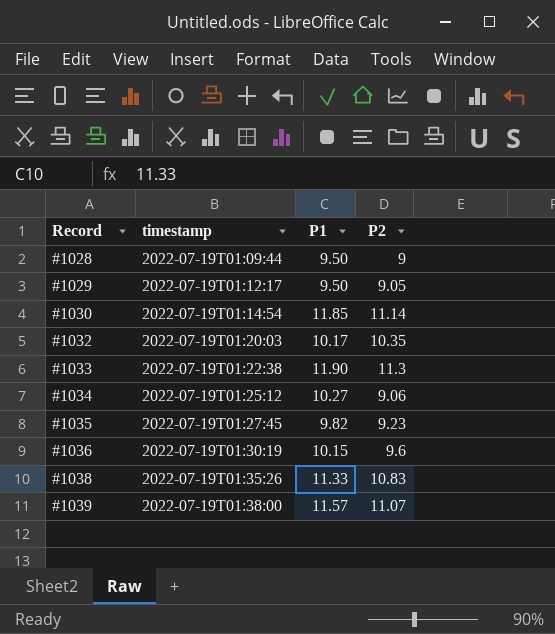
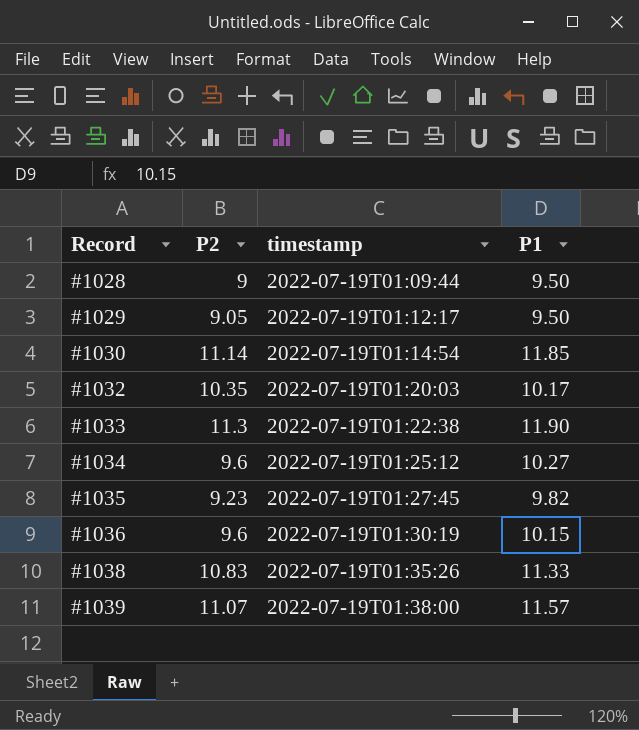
column P2 | position: 4 -> 2
#1034 | P2: 9.06 -> 9.6

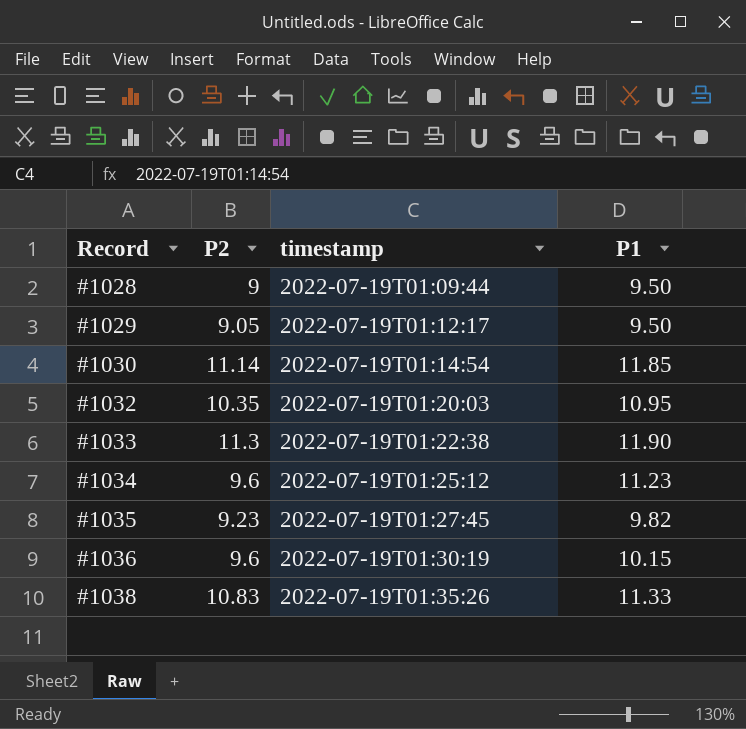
row #1039: 11.07 | 2022-07-19T01:38:00 | 11.57 -> none
#1032 | P1: 10.17 -> 10.95
#1034 | P1: 10.27 -> 11.23

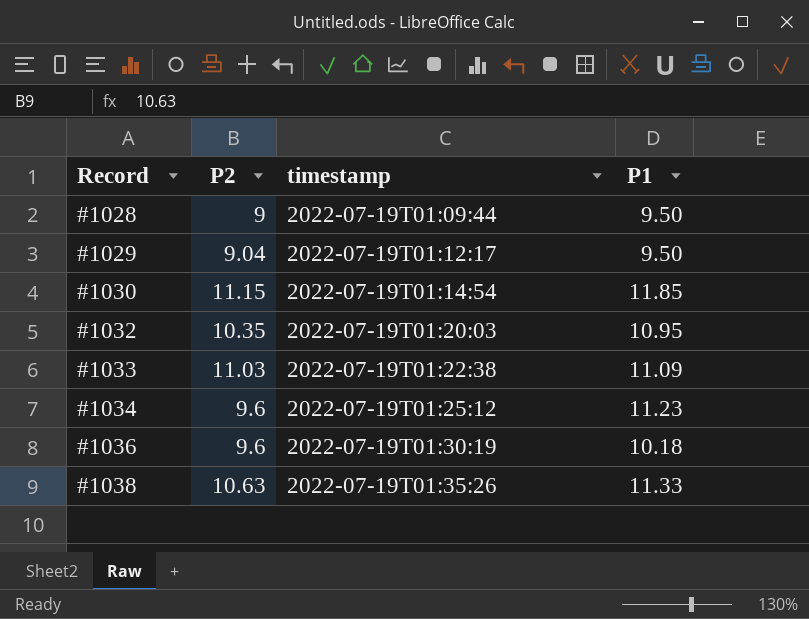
row #1035: 9.23 | 2022-07-19T01:27:45 | 9.82 -> none
#1029 | P2: 9.05 -> 9.04
#1030 | P2: 11.14 -> 11.15
#1033 | P2: 11.3 -> 11.03
#1033 | P1: 11.90 -> 11.09
#1036 | P1: 10.15 -> 10.18
#1038 | P2: 10.83 -> 10.63

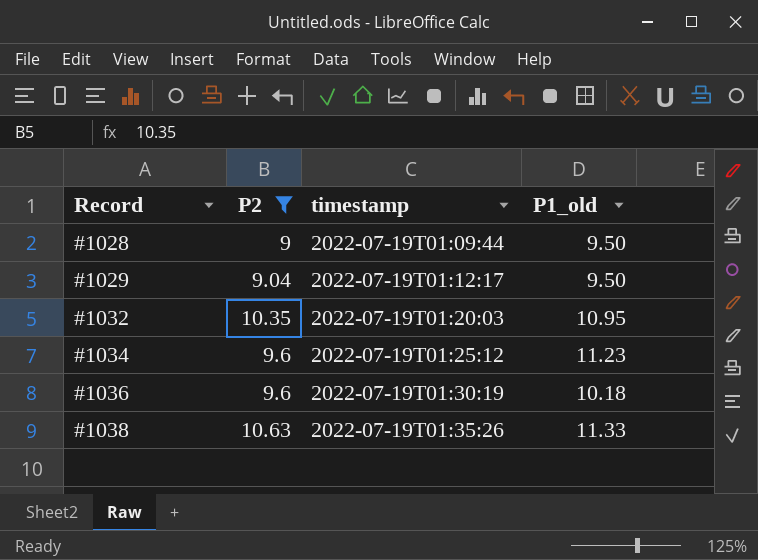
filter: none -> P2 <= 10.63
column name: P1 -> P1_old

